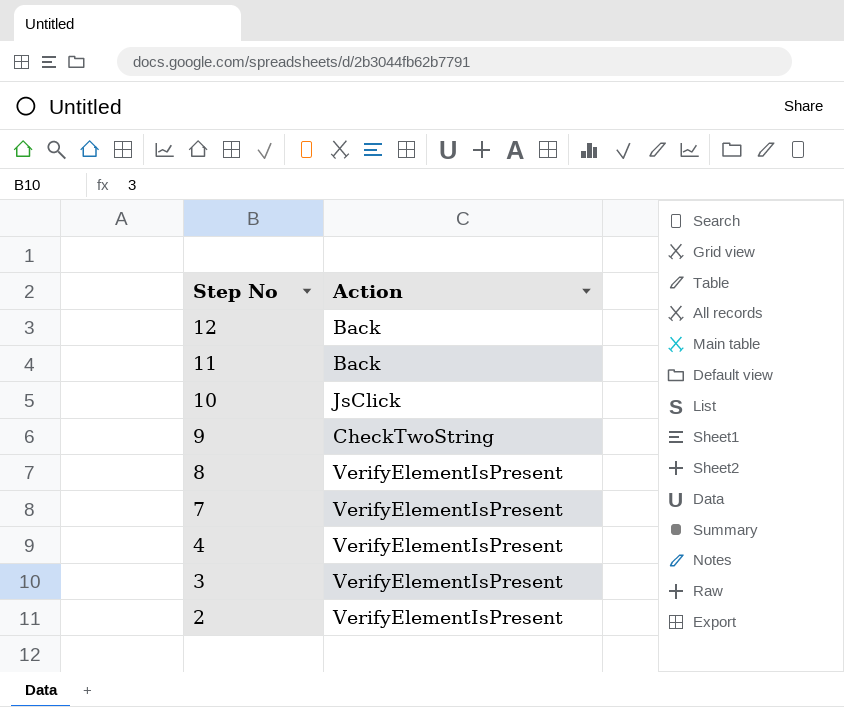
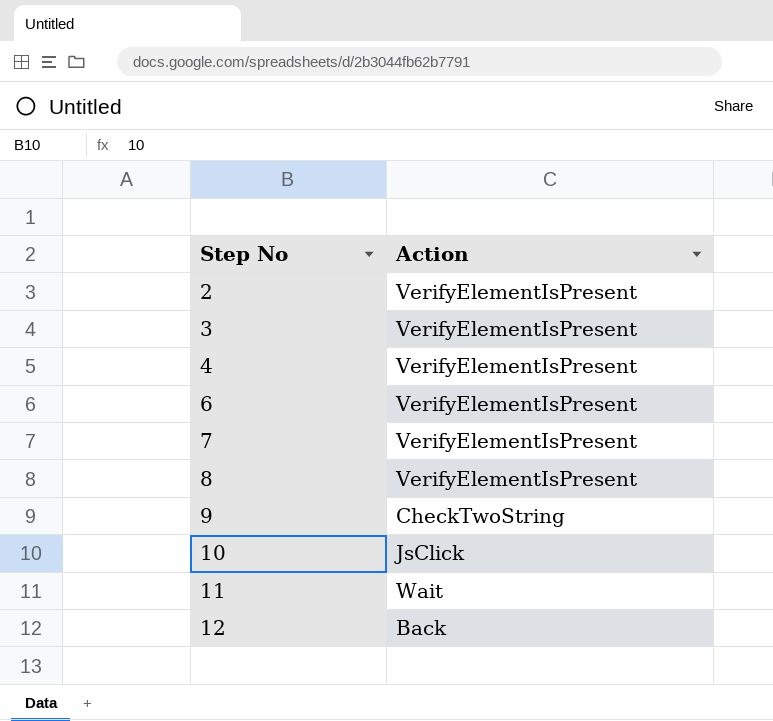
row order: Step No descending -> Step No ascending
row 6: none -> VerifyElementIsPresent
11 | Action: Back -> Wait

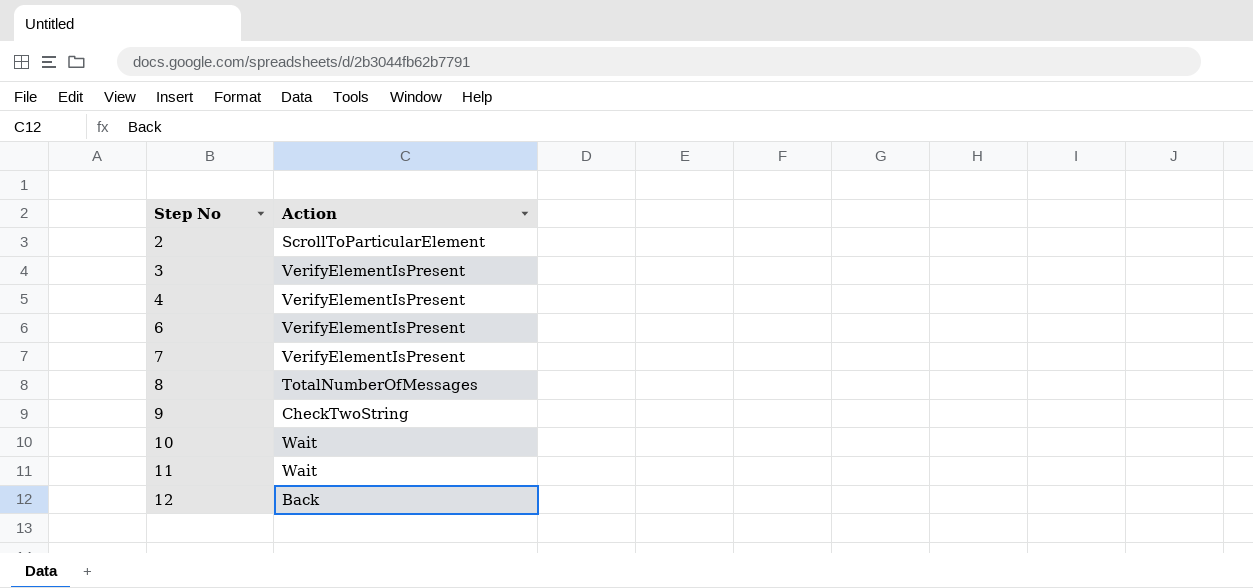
2 | Action: VerifyElementIsPresent -> ScrollToParticularElement
8 | Action: VerifyElementIsPresent -> TotalNumberOfMessages
10 | Action: JsClick -> Wait

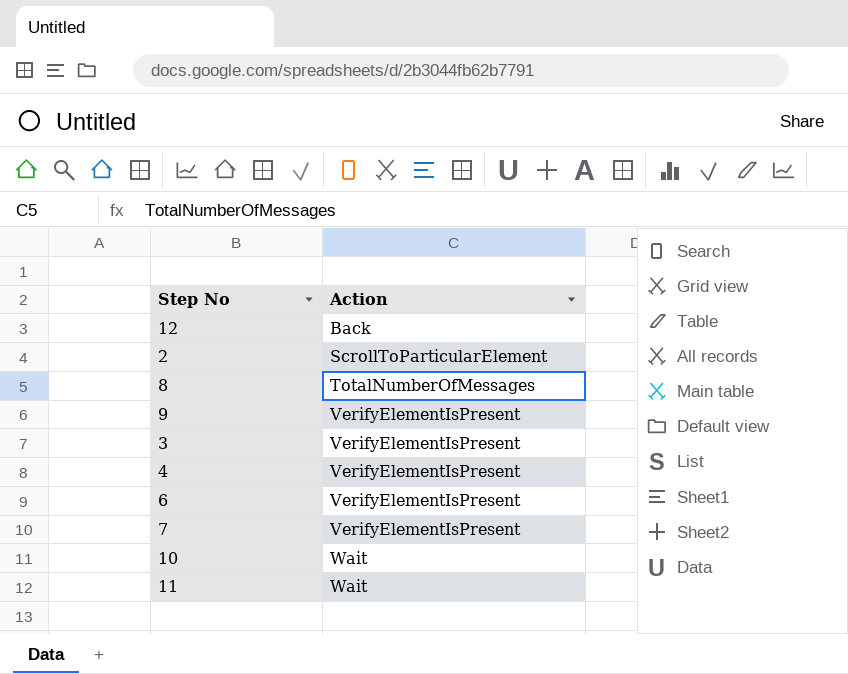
row order: Step No ascending -> Action ascending
9 | Action: CheckTwoString -> VerifyElementIsPresent

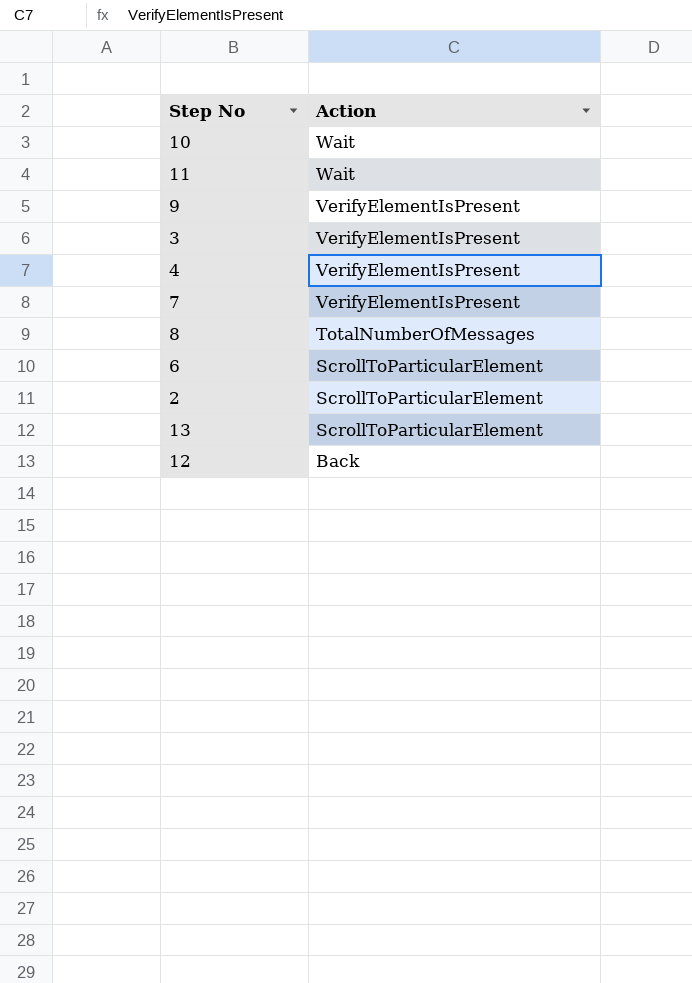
row order: Action ascending -> Action descending
6 | Action: VerifyElementIsPresent -> ScrollToParticularElement
row 13: none -> ScrollToParticularElement

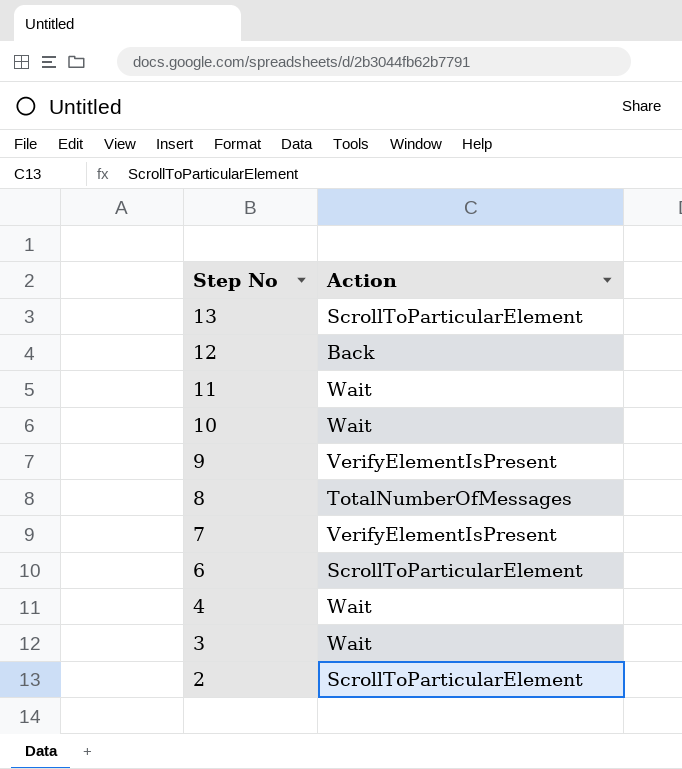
row order: Action descending -> Step No descending
4 | Action: VerifyElementIsPresent -> Wait
3 | Action: VerifyElementIsPresent -> Wait

